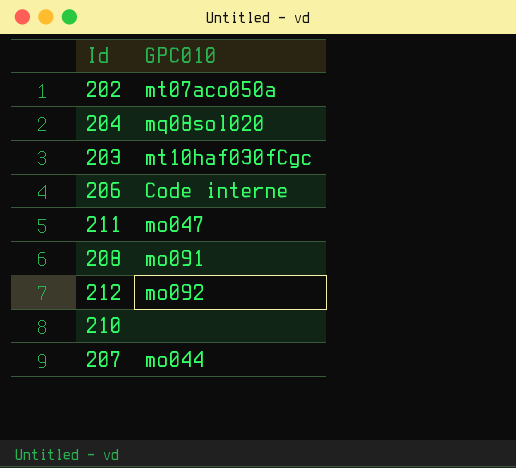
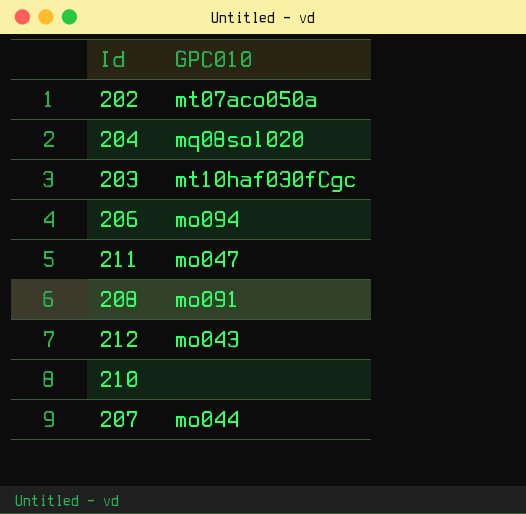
206 | GPC010: Code interne -> mo094
212 | GPC010: mo092 -> mo043

